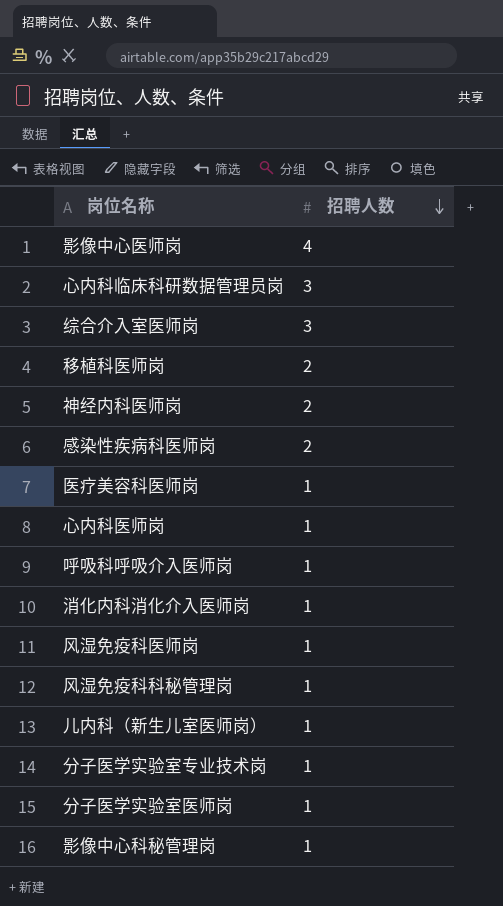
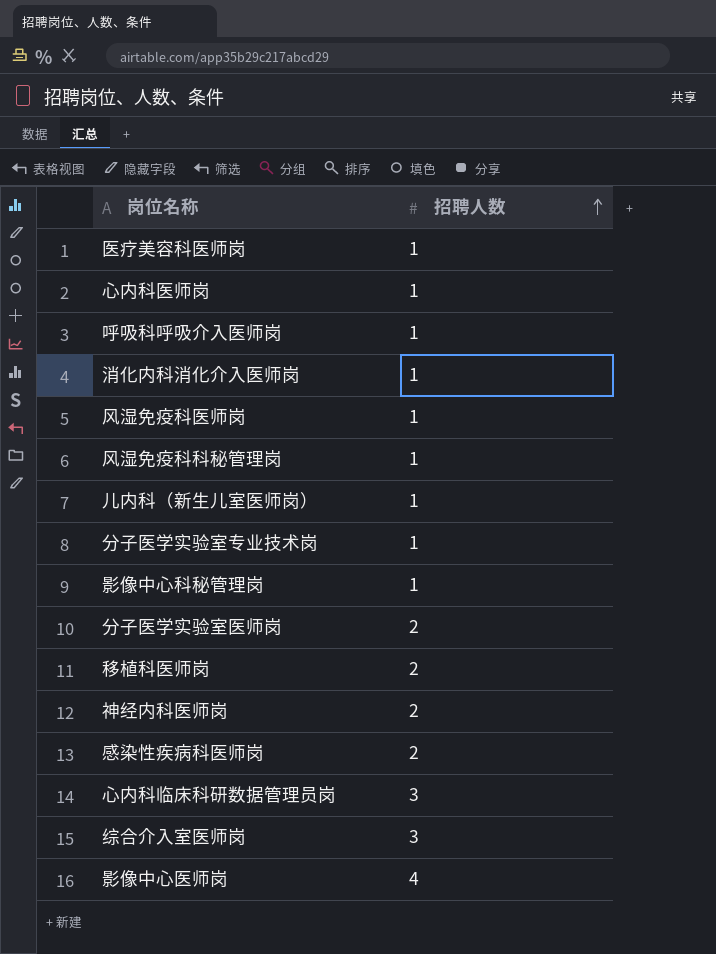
row order: 招聘人数 descending -> 招聘人数 ascending
分子医学实验室医师岗 | 招聘人数: 1 -> 2

